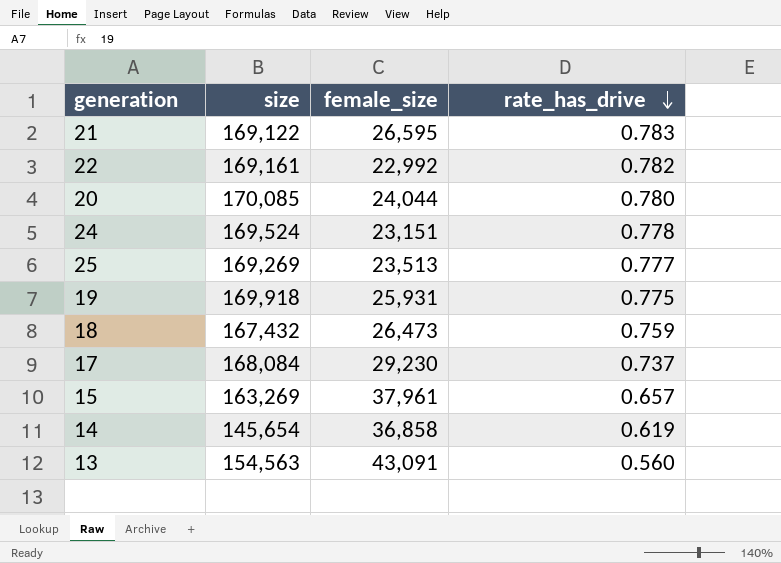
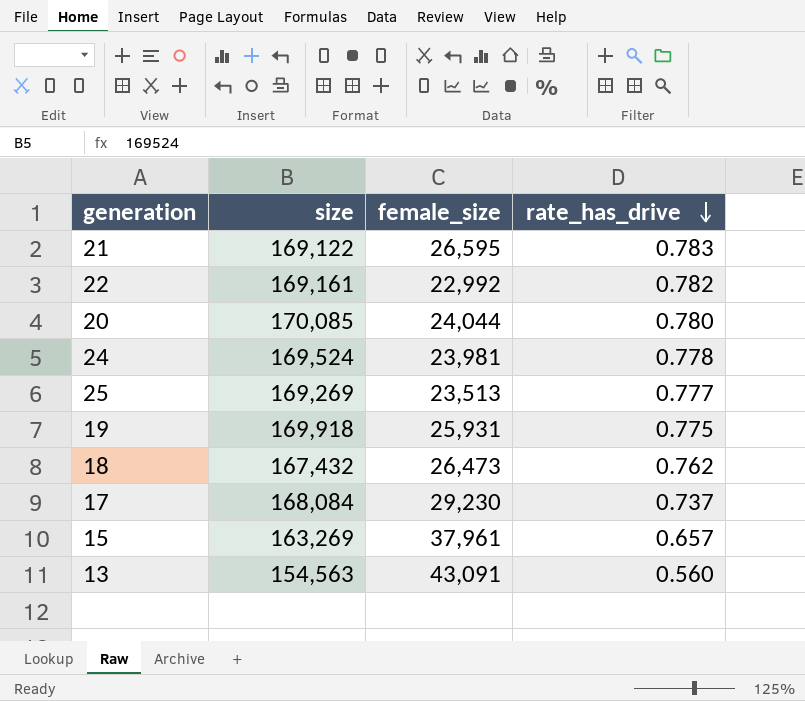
row 14: 145,654 | 36,858 | 0.619 -> none
24 | female_size: 23,151 -> 23,981
18 | rate_has_drive: 0.759 -> 0.762

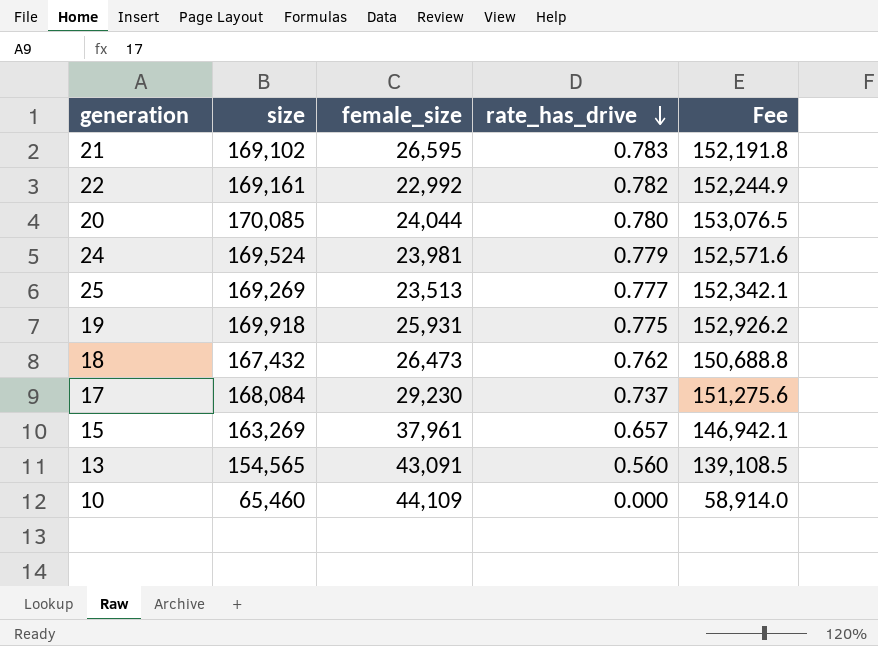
column Fee | formula: none -> [size] * 0.9
21 | size: 169,122 -> 169,102
24 | rate_has_drive: 0.778 -> 0.779
13 | size: 154,563 -> 154,565
row 10: none -> 65,460 | 44,109 | 0.000 | 58,914.0

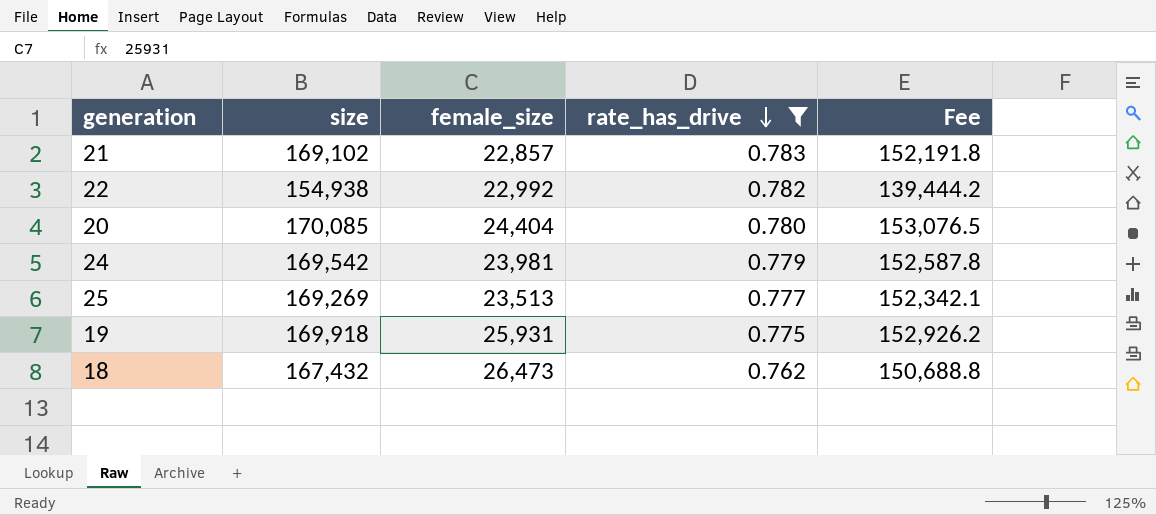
filter: none -> rate_has_drive >= 0.762
21 | female_size: 26,595 -> 22,857
22 | size: 169,161 -> 154,938
22 | Fee: 152,244.9 -> 139,444.2
20 | female_size: 24,044 -> 24,404
24 | size: 169,524 -> 169,542
24 | Fee: 152,571.6 -> 152,587.8

